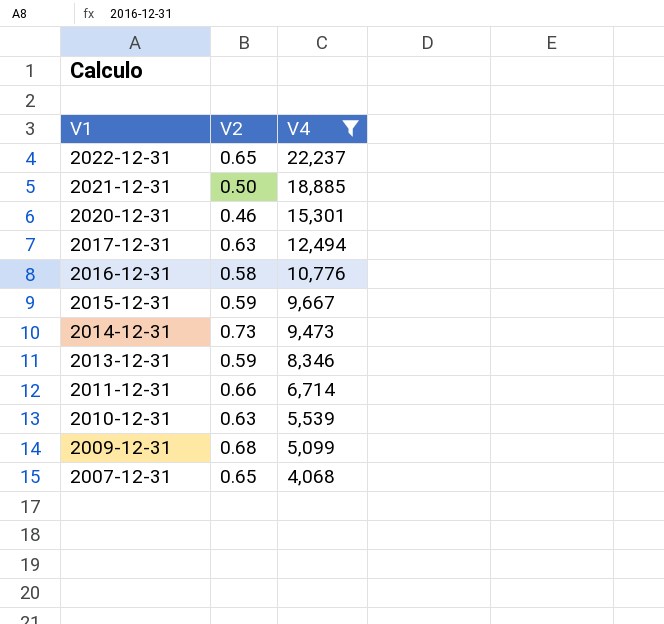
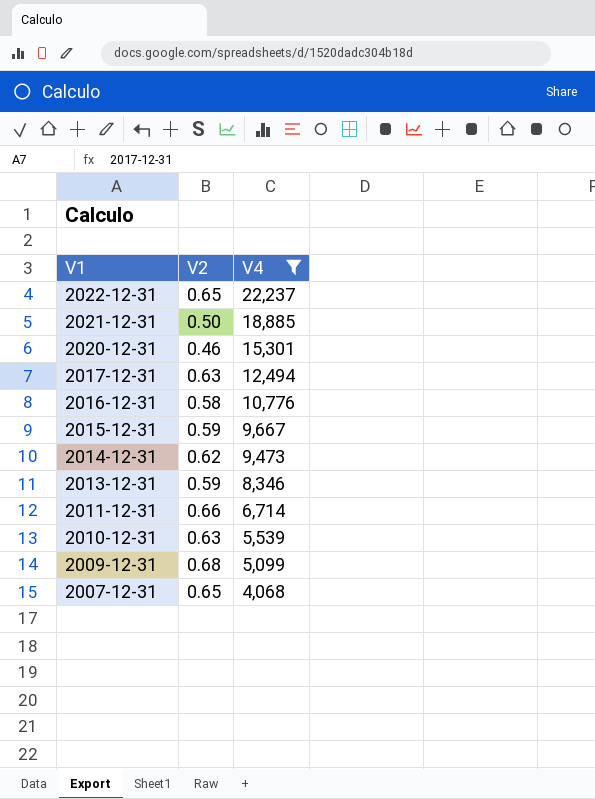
2014-12-31 | V2: 0.73 -> 0.62

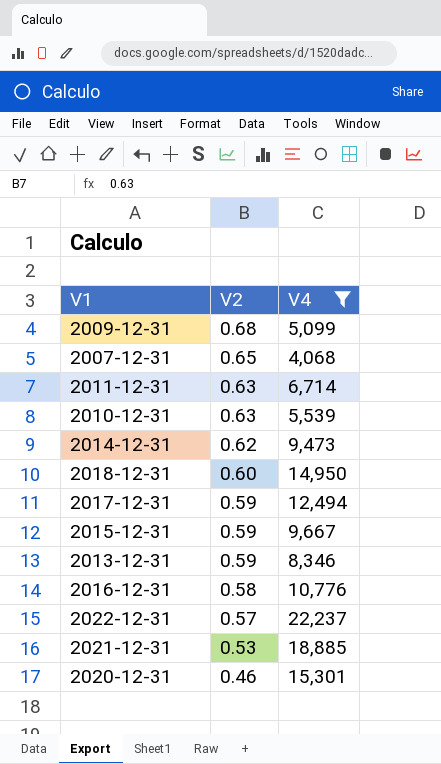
row order: V1 descending -> V2 descending
2011-12-31 | V2: 0.66 -> 0.63
row 2018-12-31: none -> 0.60 | 14,950
2017-12-31 | V2: 0.63 -> 0.59
2022-12-31 | V2: 0.65 -> 0.57
2021-12-31 | V2: 0.50 -> 0.53

